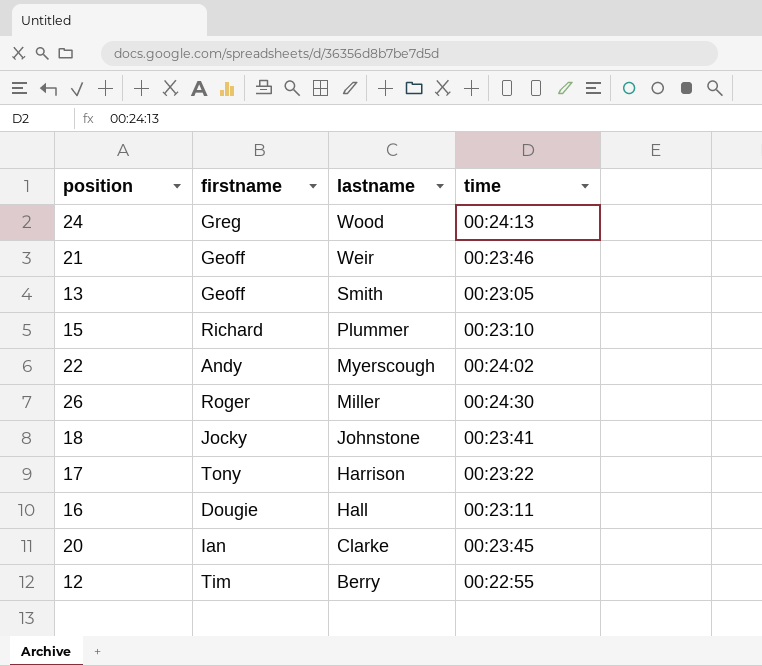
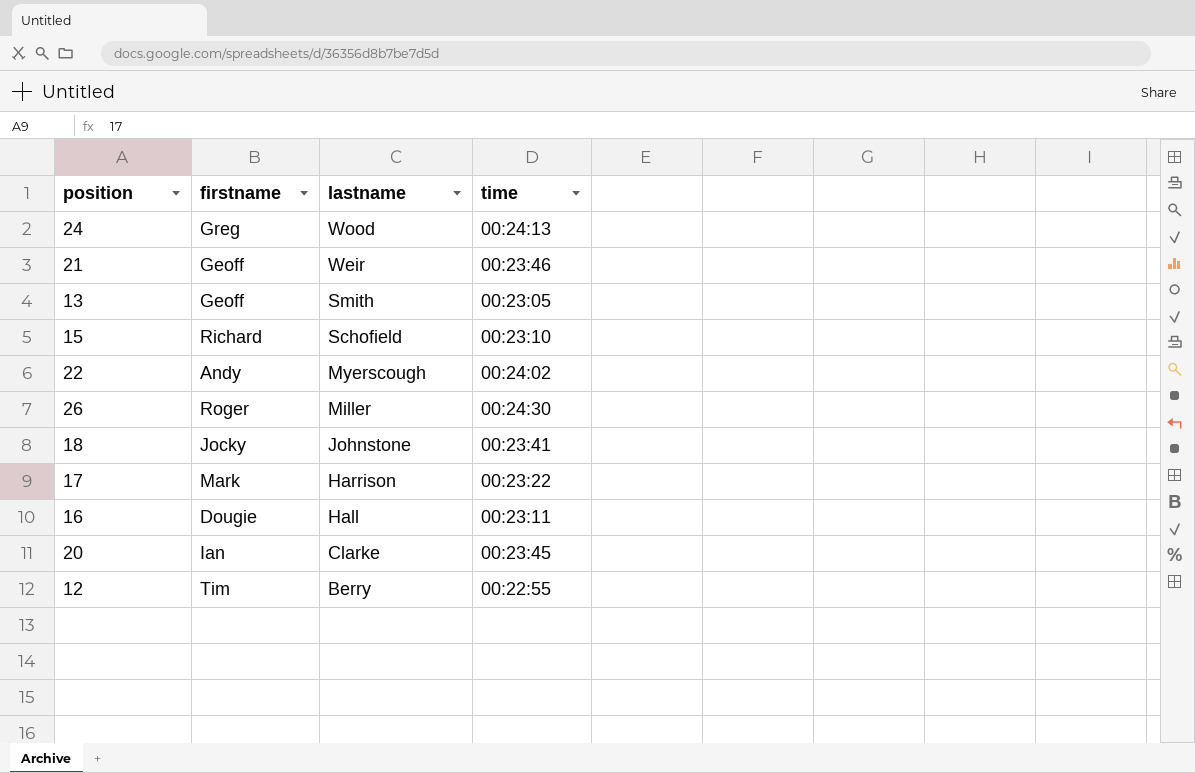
15 | lastname: Plummer -> Schofield
17 | firstname: Tony -> Mark

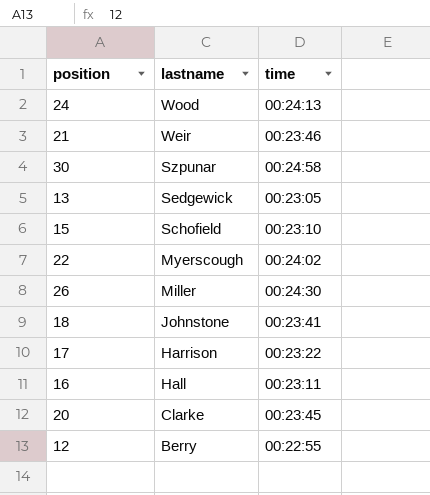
column firstname | position: 2 -> none
row 30: none -> Szpunar | 00:24:58
13 | lastname: Smith -> Sedgewick

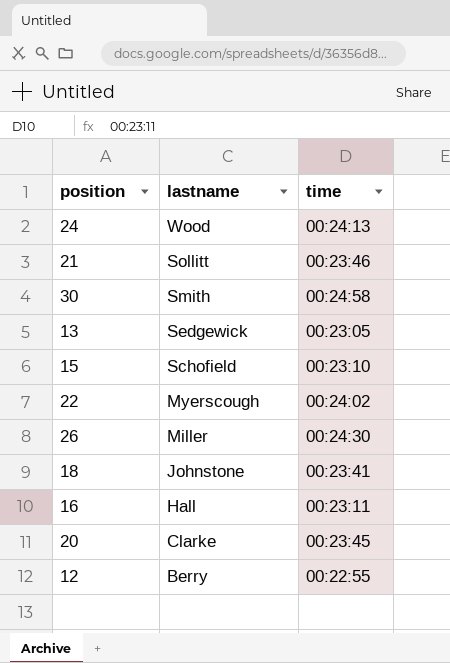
row 17: Harrison | 00:23:22 -> none
21 | lastname: Weir -> Sollitt
30 | lastname: Szpunar -> Smith

